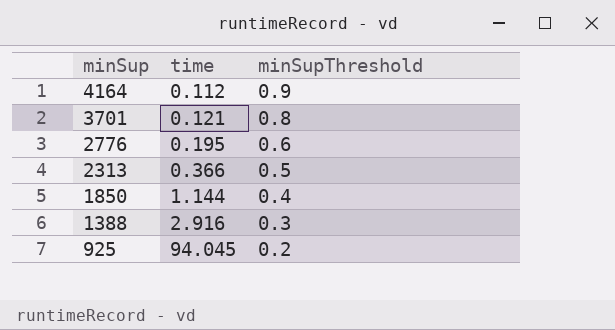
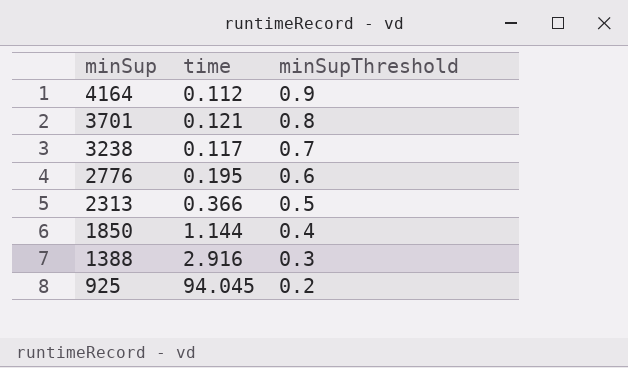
row 3238: none -> 0.117 | 0.7

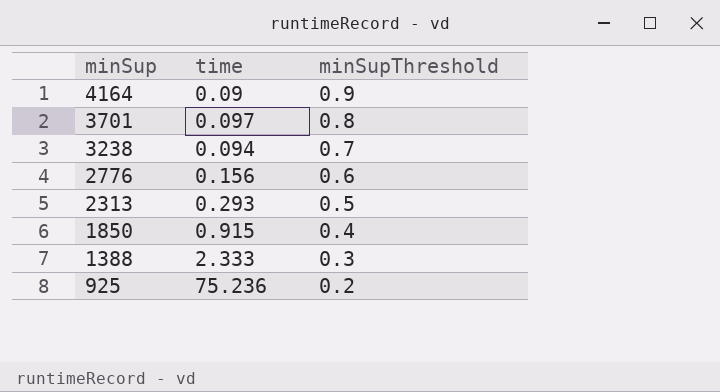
4164 | time: 0.112 -> 0.09
3701 | time: 0.121 -> 0.097
3238 | time: 0.117 -> 0.094
2776 | time: 0.195 -> 0.156
2313 | time: 0.366 -> 0.293
1850 | time: 1.144 -> 0.915
1388 | time: 2.916 -> 2.333
925 | time: 94.045 -> 75.236

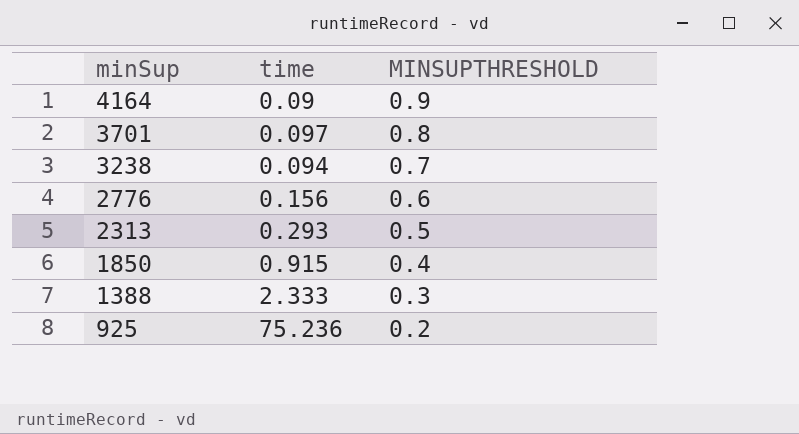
column name: minSupThreshold -> MINSUPTHRESHOLD

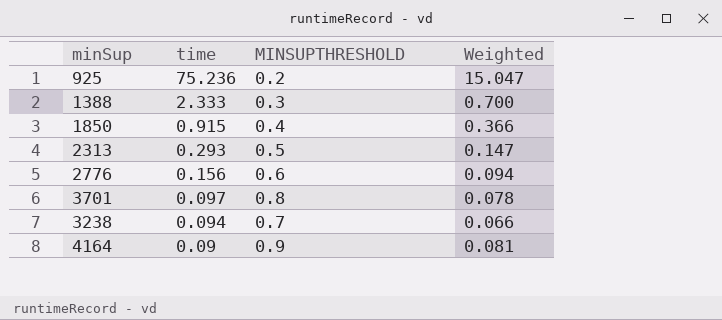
row order: minSup descending -> time descending
column Weighted | formula: none -> [time] * [MINSUPTHRESHOLD]

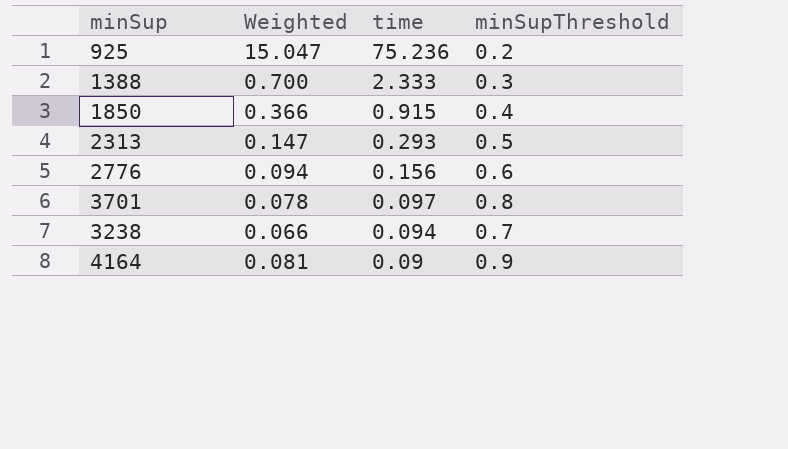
column Weighted | position: 4 -> 2
column name: MINSUPTHRESHOLD -> minSupThreshold

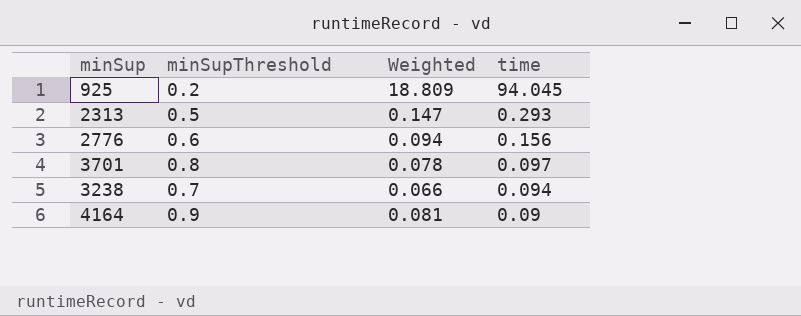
column minSupThreshold | position: 4 -> 2
row 1388: 0.700 | 2.333 | 0.3 -> none
row 1850: 0.366 | 0.915 | 0.4 -> none
925 | Weighted: 15.047 -> 18.809
925 | time: 75.236 -> 94.045

